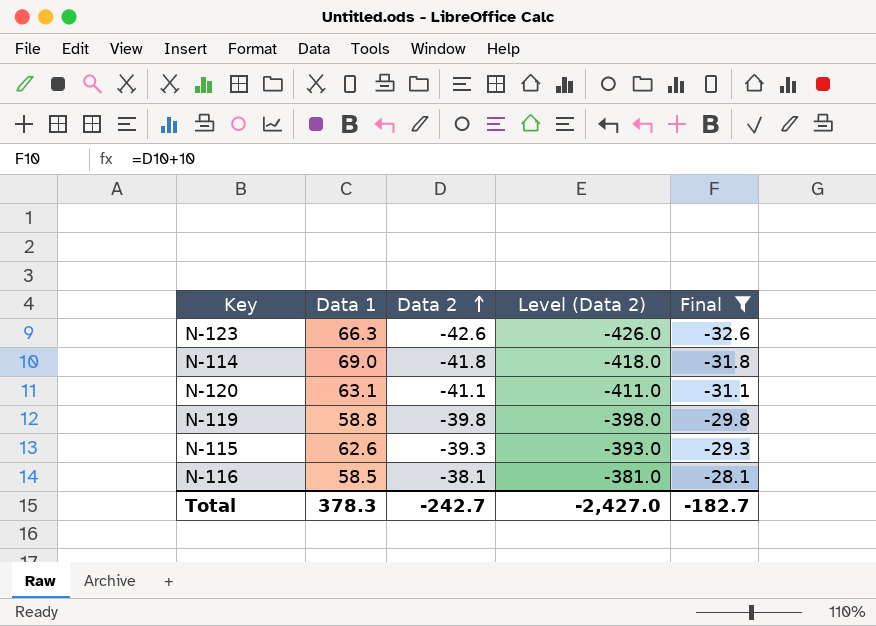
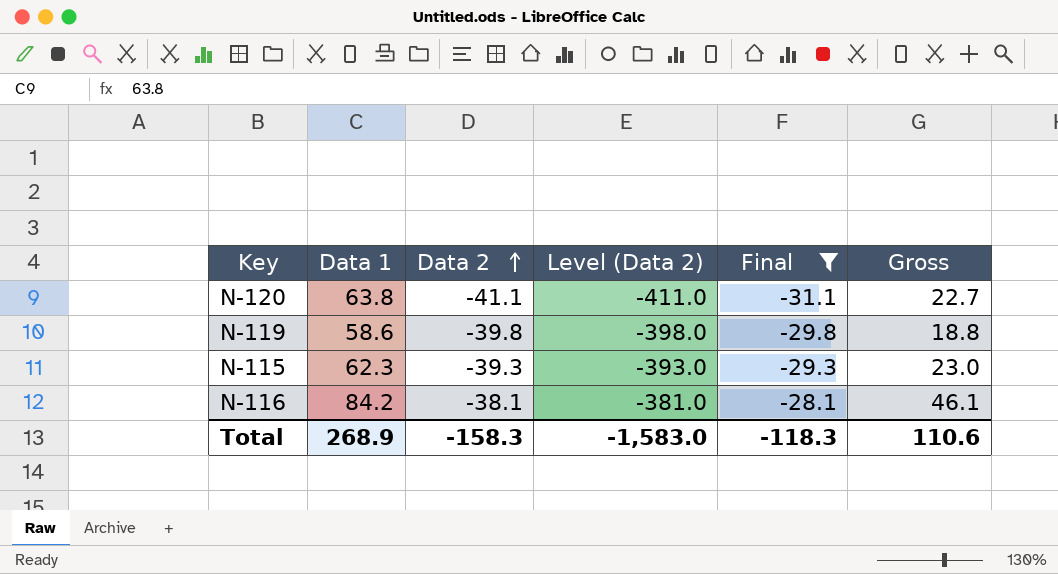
column Gross | formula: none -> [Data 1] + [Data 2]
row N-123: 66.3 | -42.6 | -426.0 | -32.6 -> none
row N-114: 69.0 | -41.8 | -418.0 | -31.8 -> none
N-120 | Data 1: 63.1 -> 63.8
N-119 | Data 1: 58.8 -> 58.6
N-115 | Data 1: 62.6 -> 62.3
N-116 | Data 1: 58.5 -> 84.2
Total | Data 1: 378.3 -> 268.9
Total | Data 2: -242.7 -> -158.3
Total | Level (Data 2): -2,427.0 -> -1,583.0
Total | Final: -182.7 -> -118.3

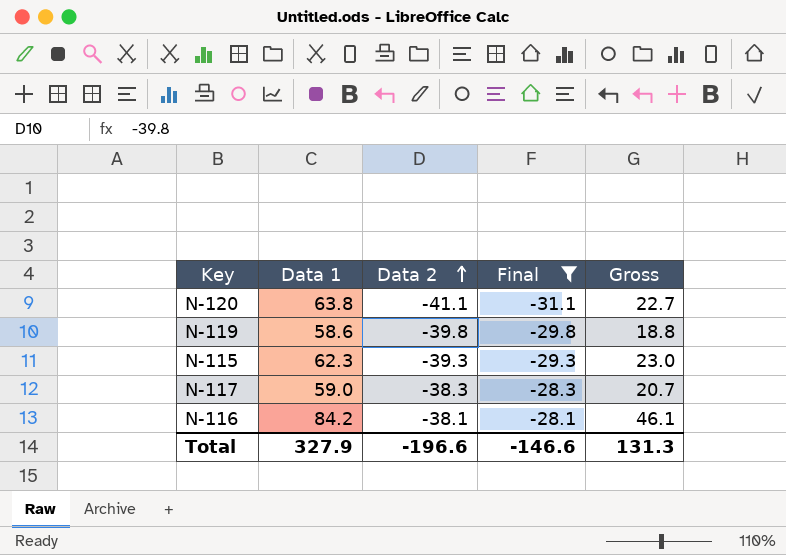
column Level (Data 2) | formula: [Data 2] * 10 -> none
row N-117: none -> 59.0 | -38.3 | -28.3 | 20.7
Total | Data 1: 268.9 -> 327.9
Total | Data 2: -158.3 -> -196.6
Total | Final: -118.3 -> -146.6
Total | Gross: 110.6 -> 131.3

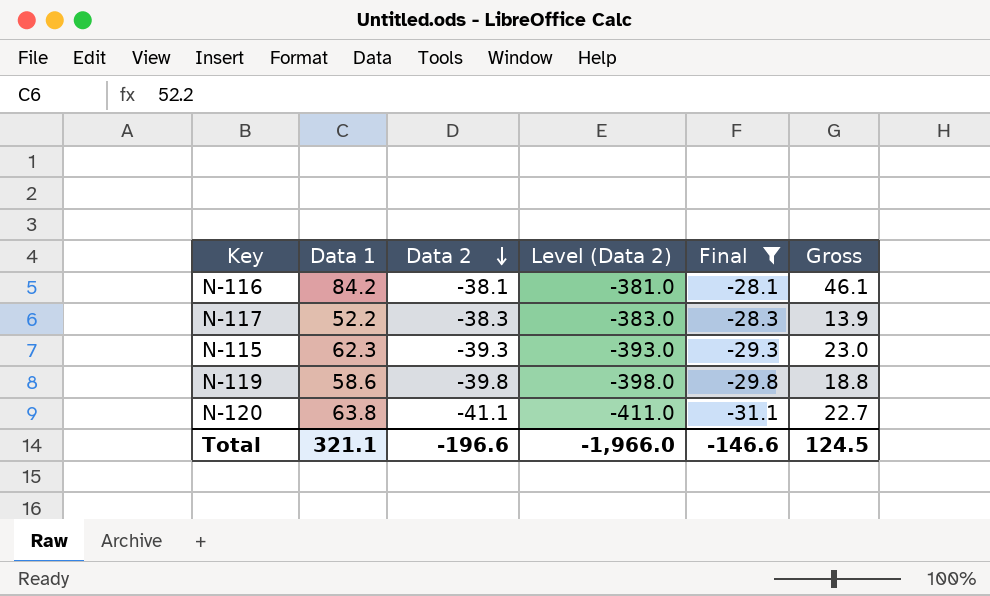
row order: Data 2 ascending -> Data 2 descending
column Level (Data 2) | formula: none -> [Data 2] * 10
N-117 | Data 1: 59.0 -> 52.2
N-117 | Gross: 20.7 -> 13.9
Total | Data 1: 327.9 -> 321.1
Total | Gross: 131.3 -> 124.5

